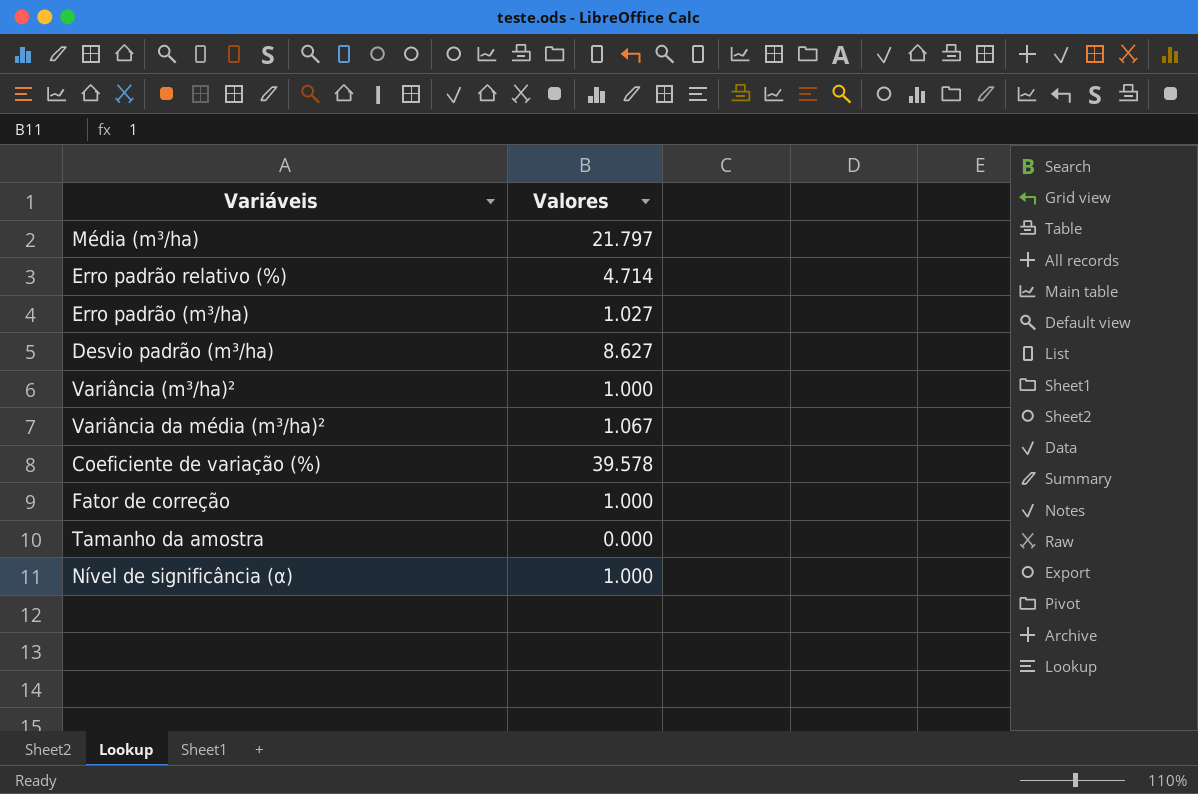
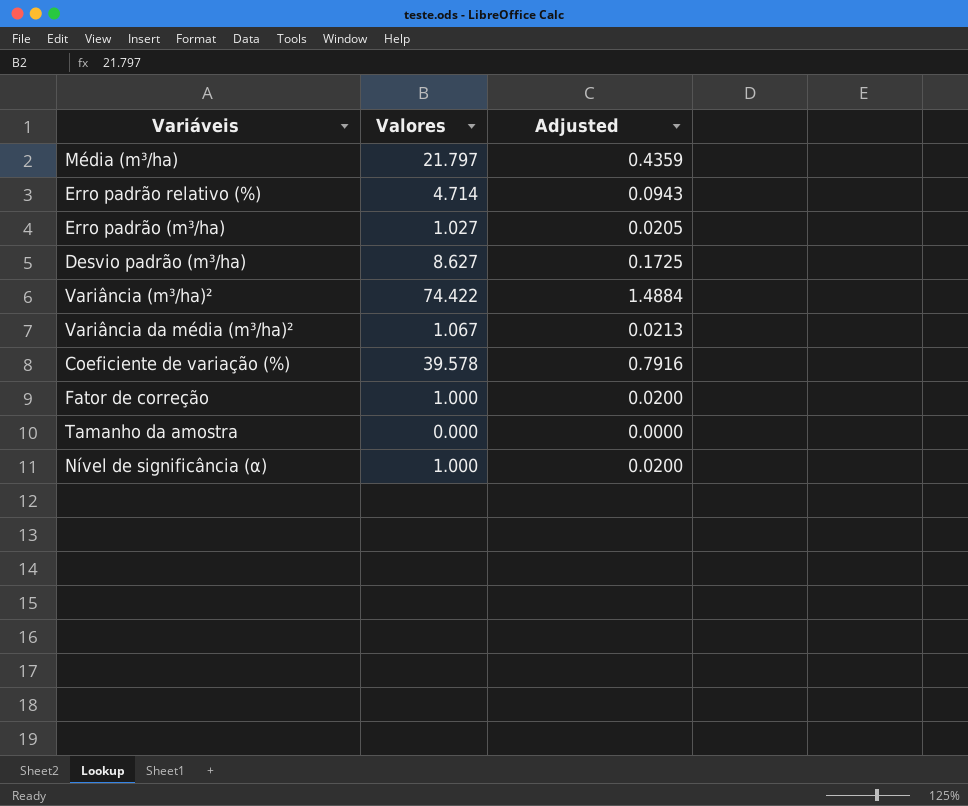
column Adjusted | formula: none -> [Valores] * 0.02
Variância (m³/ha)² | Valores: 1.000 -> 74.422

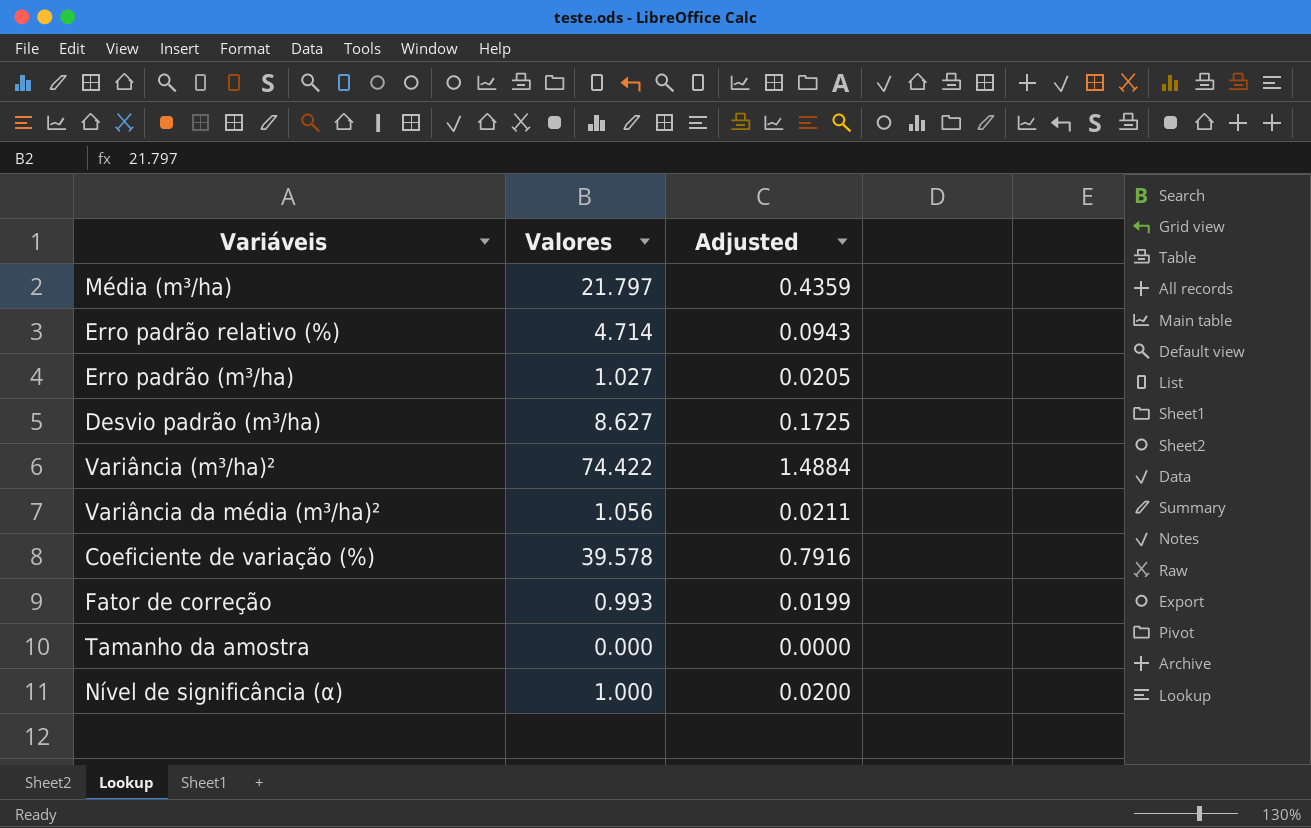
Variância da média (m³/ha)² | Valores: 1.067 -> 1.056
Variância da média (m³/ha)² | Adjusted: 0.0213 -> 0.0211
Fator de correção | Valores: 1.000 -> 0.993
Fator de correção | Adjusted: 0.0200 -> 0.0199

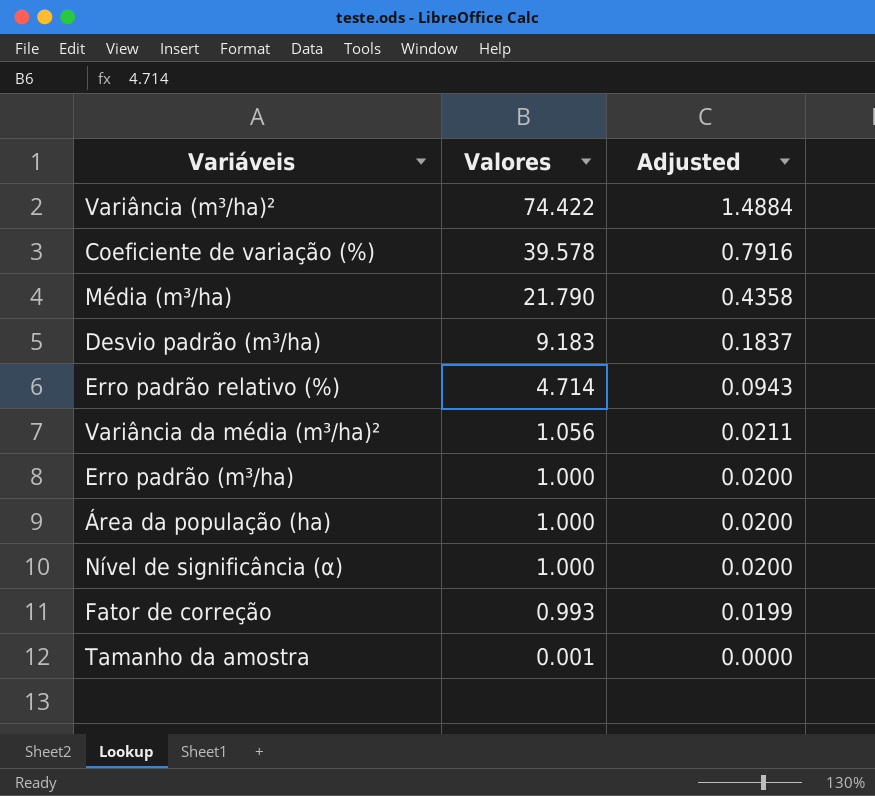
row order: none -> Valores descending
Média (m³/ha) | Valores: 21.797 -> 21.790
Média (m³/ha) | Adjusted: 0.4359 -> 0.4358
Desvio padrão (m³/ha) | Valores: 8.627 -> 9.183
Desvio padrão (m³/ha) | Adjusted: 0.1725 -> 0.1837
Erro padrão (m³/ha) | Valores: 1.027 -> 1.000
Erro padrão (m³/ha) | Adjusted: 0.0205 -> 0.0200
row Área da população (ha): none -> 1.000 | 0.0200
Tamanho da amostra | Valores: 0.000 -> 0.001

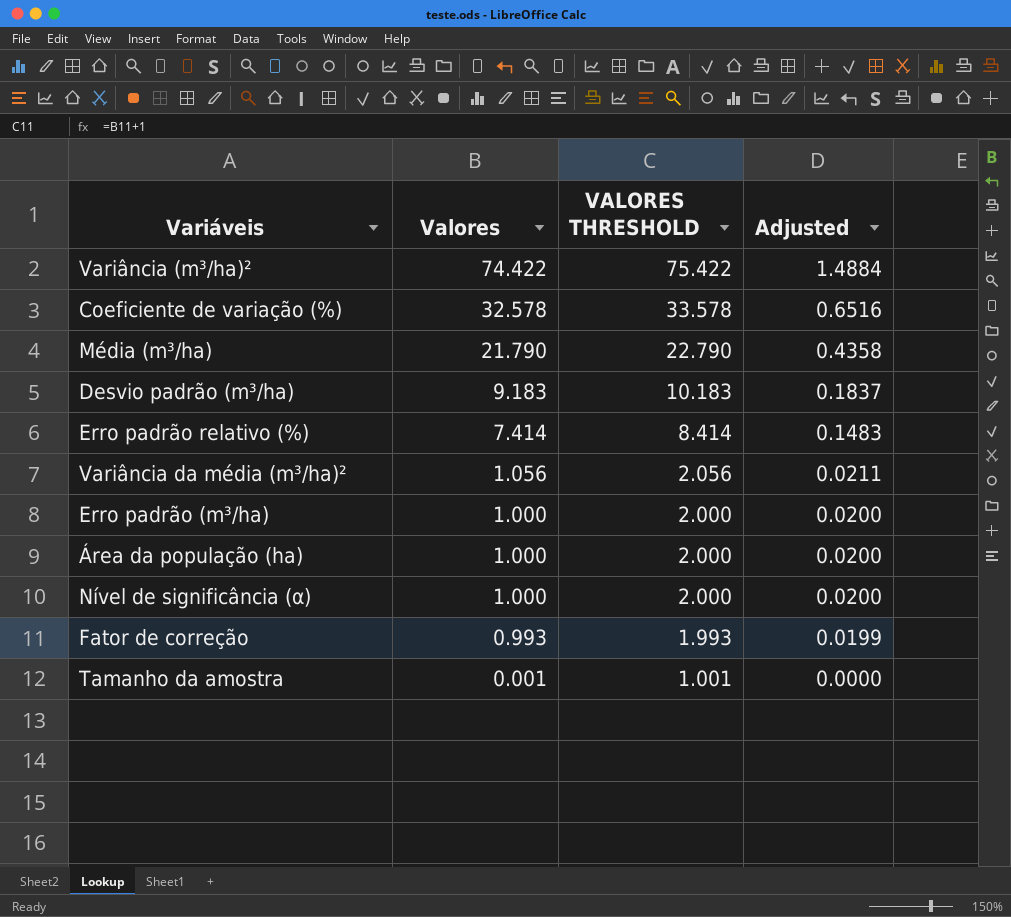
column VALORES THRESHOLD | formula: none -> [Valores] + 1
Coeficiente de variação (%) | Valores: 39.578 -> 32.578
Coeficiente de variação (%) | Adjusted: 0.7916 -> 0.6516
Erro padrão relativo (%) | Valores: 4.714 -> 7.414
Erro padrão relativo (%) | Adjusted: 0.0943 -> 0.1483

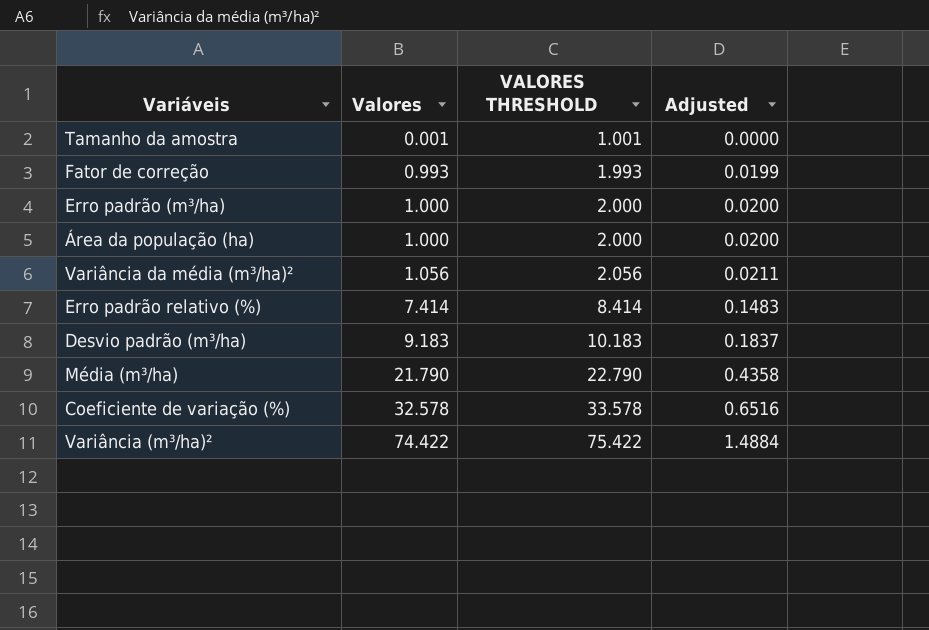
row order: Valores descending -> Valores ascending
row Nível de significância (α): 1.000 | 2.000 | 0.0200 -> none

